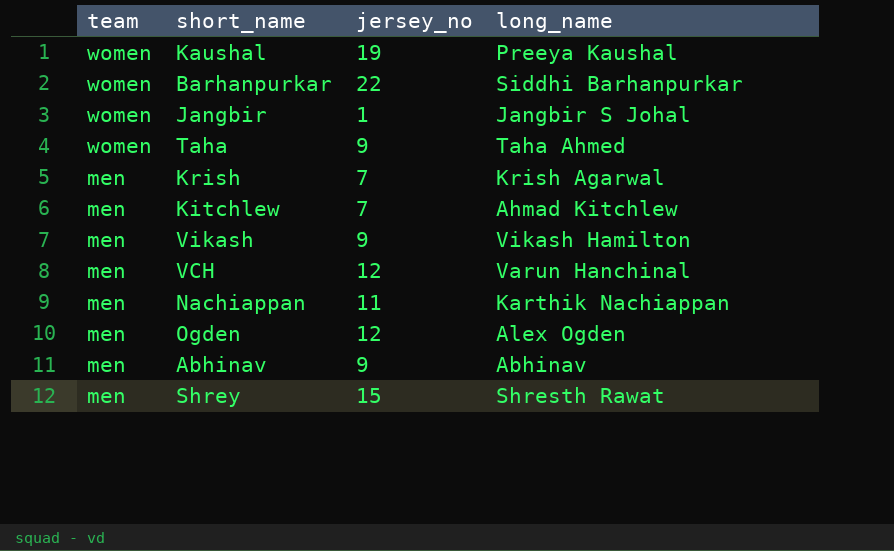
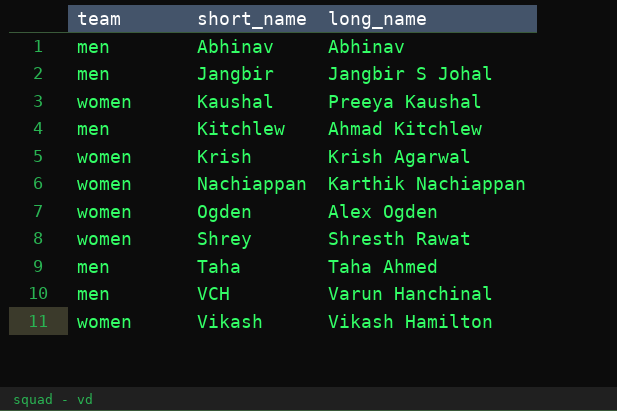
row order: team descending -> short_name ascending
column jersey_no | position: 3 -> none
row Barhanpurkar: women | 22 | Siddhi Barhanpurkar -> none
Jangbir | team: women -> men
Krish | team: men -> women
Nachiappan | team: men -> women
Ogden | team: men -> women
Shrey | team: men -> women
Taha | team: women -> men
Vikash | team: men -> women

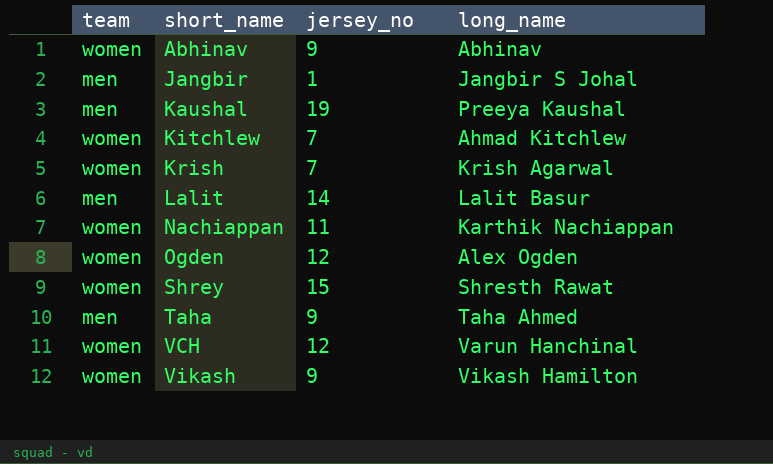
column jersey_no | position: none -> 3
Abhinav | team: men -> women
Kaushal | team: women -> men
Kitchlew | team: men -> women
row Lalit: none -> men | 14 | Lalit Basur
VCH | team: men -> women

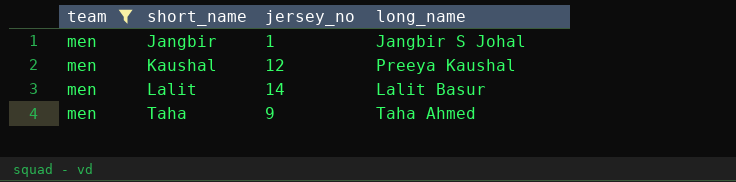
filter: none -> team = men
Kaushal | jersey_no: 19 -> 12

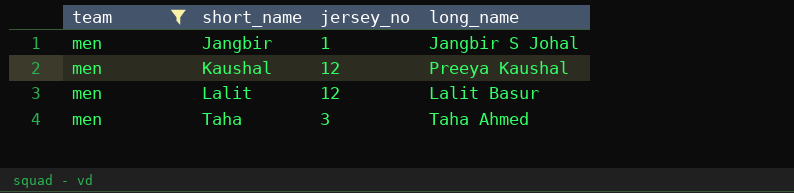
Lalit | jersey_no: 14 -> 12
Taha | jersey_no: 9 -> 3

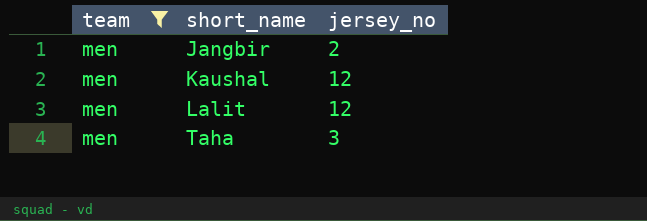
column long_name | position: 4 -> none
Jangbir | jersey_no: 1 -> 2

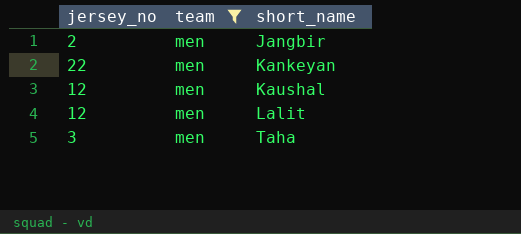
column jersey_no | position: 3 -> 1
row Kankeyan: none -> 22 | men

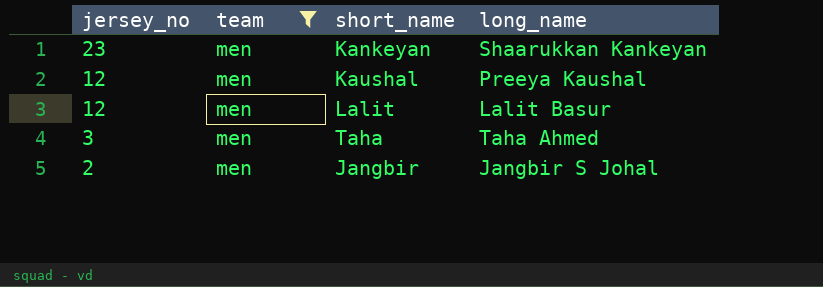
row order: short_name ascending -> jersey_no descending
column long_name | position: none -> 4
Kankeyan | jersey_no: 22 -> 23

